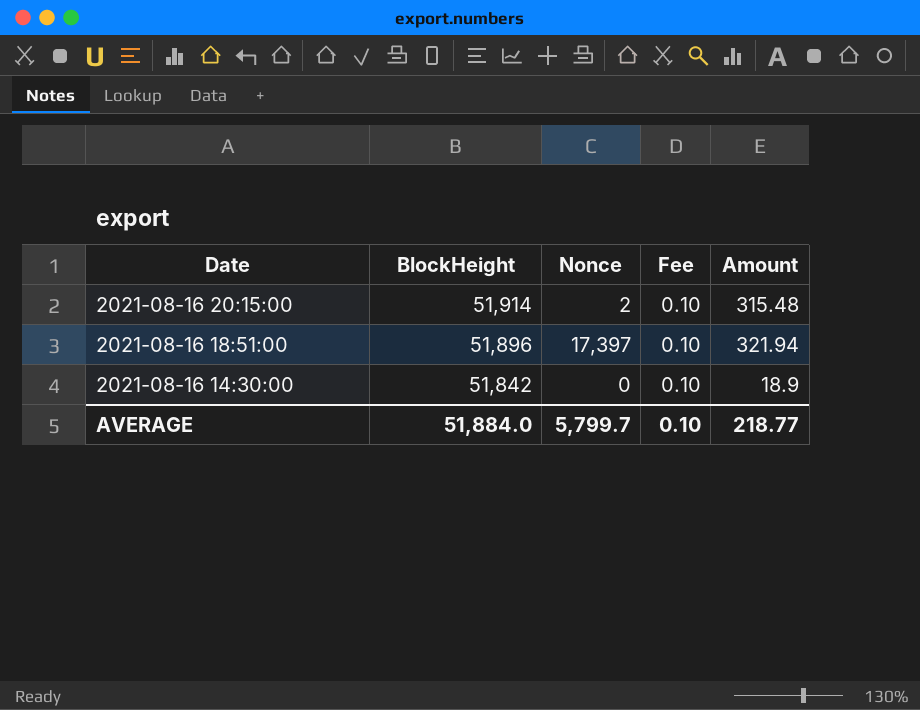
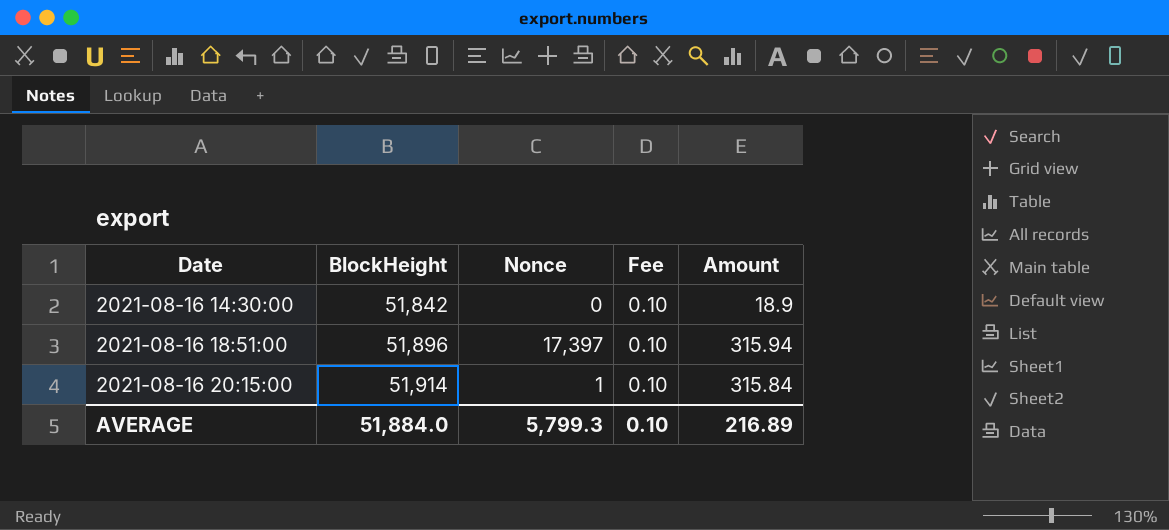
row order: Date descending -> Date ascending
2021-08-16 18:51:00 | Amount: 321.94 -> 315.94
2021-08-16 20:15:00 | Nonce: 2 -> 1
2021-08-16 20:15:00 | Amount: 315.48 -> 315.84
AVERAGE | Nonce: 5,799.7 -> 5,799.3
AVERAGE | Amount: 218.77 -> 216.89

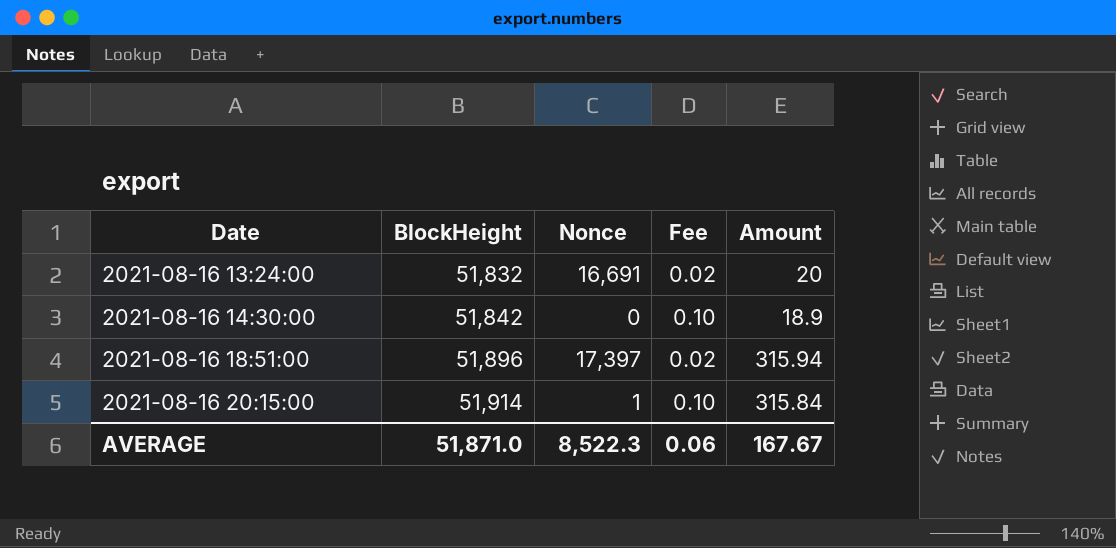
row 2021-08-16 13:24:00: none -> 51,832 | 16,691 | 0.02 | 20
2021-08-16 18:51:00 | Fee: 0.10 -> 0.02
AVERAGE | BlockHeight: 51,884.0 -> 51,871.0
AVERAGE | Nonce: 5,799.3 -> 8,522.3
AVERAGE | Fee: 0.10 -> 0.06
AVERAGE | Amount: 216.89 -> 167.67

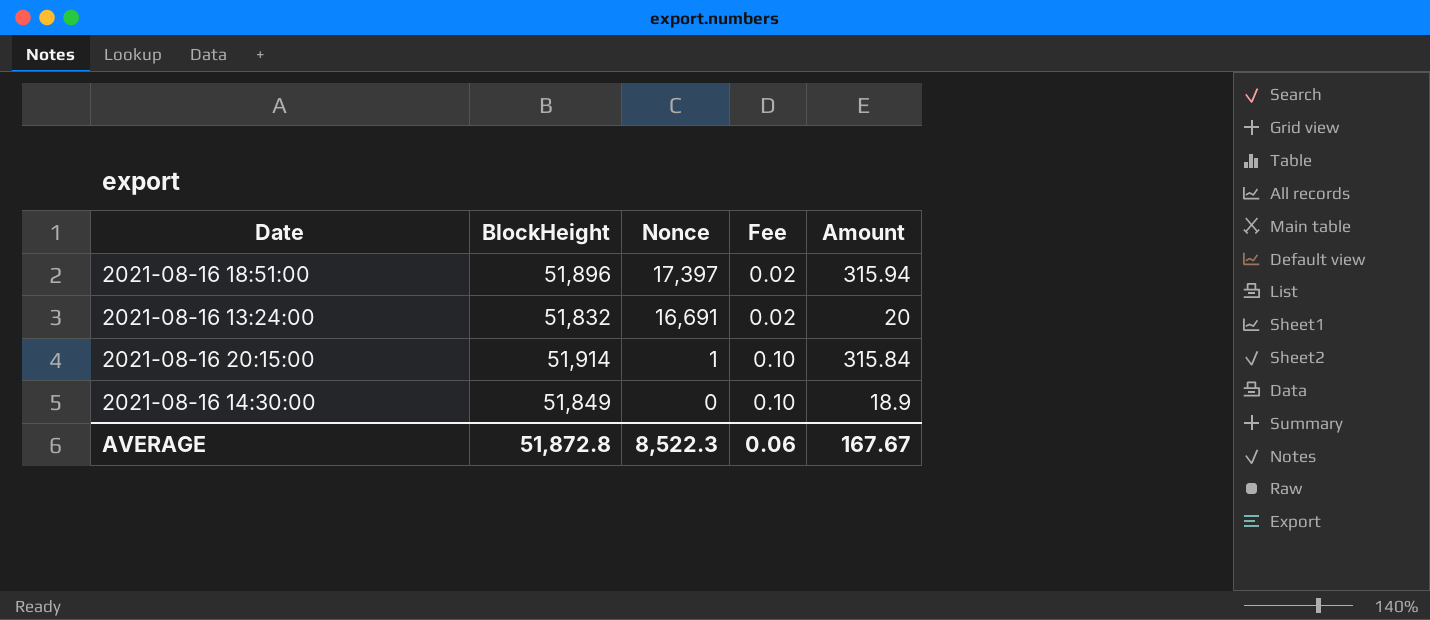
row order: Date ascending -> Nonce descending
2021-08-16 14:30:00 | BlockHeight: 51,842 -> 51,849
AVERAGE | BlockHeight: 51,871.0 -> 51,872.8

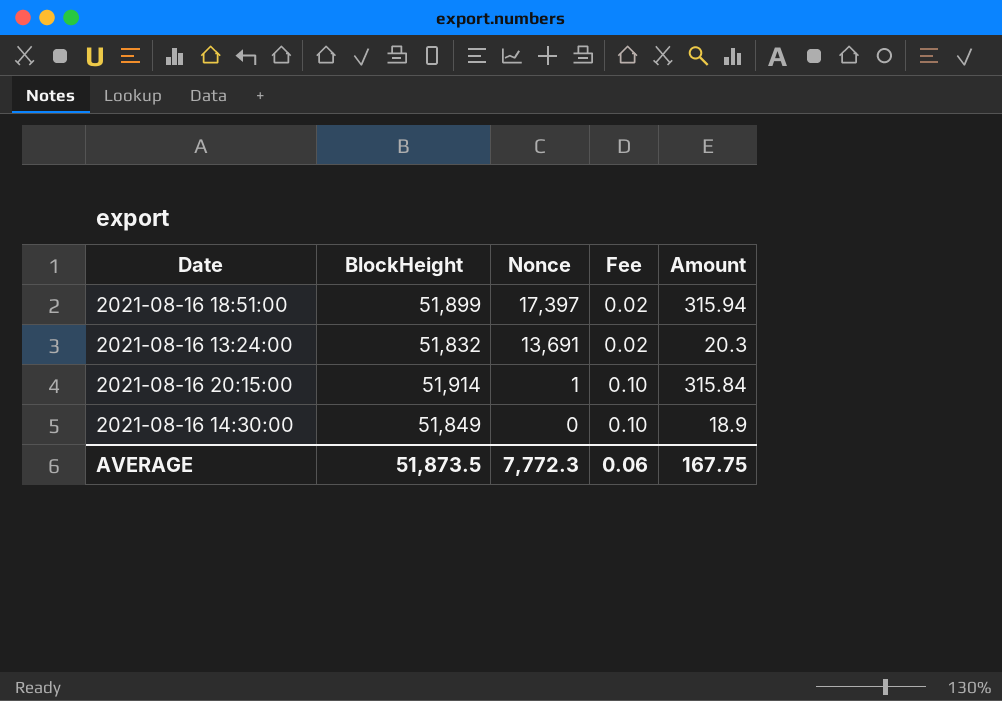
2021-08-16 18:51:00 | BlockHeight: 51,896 -> 51,899
2021-08-16 13:24:00 | Nonce: 16,691 -> 13,691
2021-08-16 13:24:00 | Amount: 20 -> 20.3
AVERAGE | BlockHeight: 51,872.8 -> 51,873.5
AVERAGE | Nonce: 8,522.3 -> 7,772.3
AVERAGE | Amount: 167.67 -> 167.75

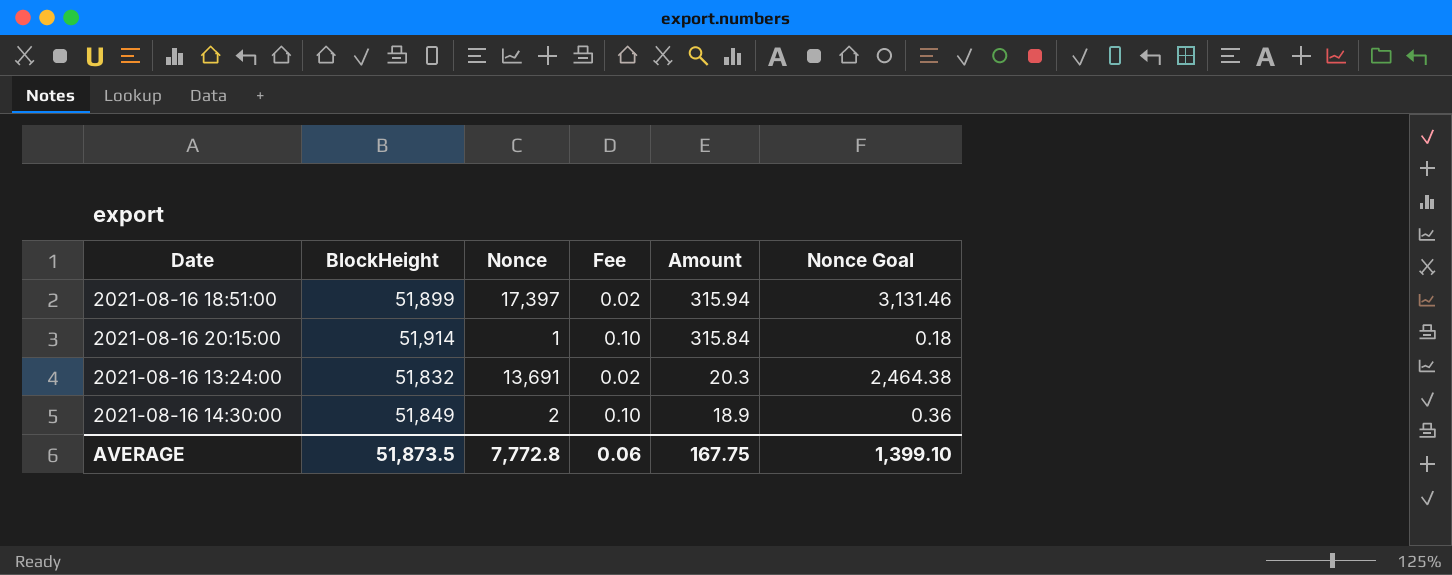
row order: Nonce descending -> Amount descending
column Nonce Goal | formula: none -> [Nonce] * 0.18
2021-08-16 14:30:00 | Nonce: 0 -> 2
AVERAGE | Nonce: 7,772.3 -> 7,772.8

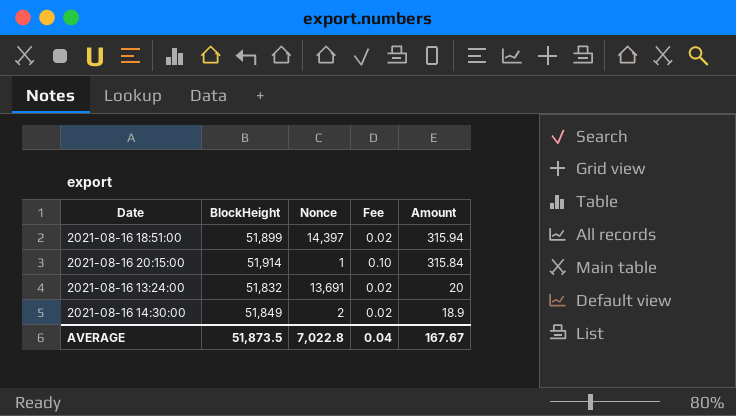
column Nonce Goal | formula: [Nonce] * 0.18 -> none
2021-08-16 18:51:00 | Nonce: 17,397 -> 14,397
2021-08-16 13:24:00 | Amount: 20.3 -> 20
2021-08-16 14:30:00 | Fee: 0.10 -> 0.02
AVERAGE | Nonce: 7,772.8 -> 7,022.8
AVERAGE | Fee: 0.06 -> 0.04
AVERAGE | Amount: 167.75 -> 167.67

